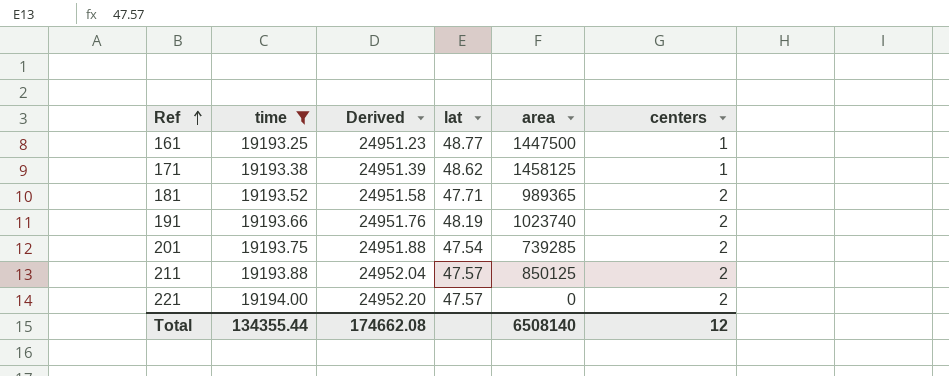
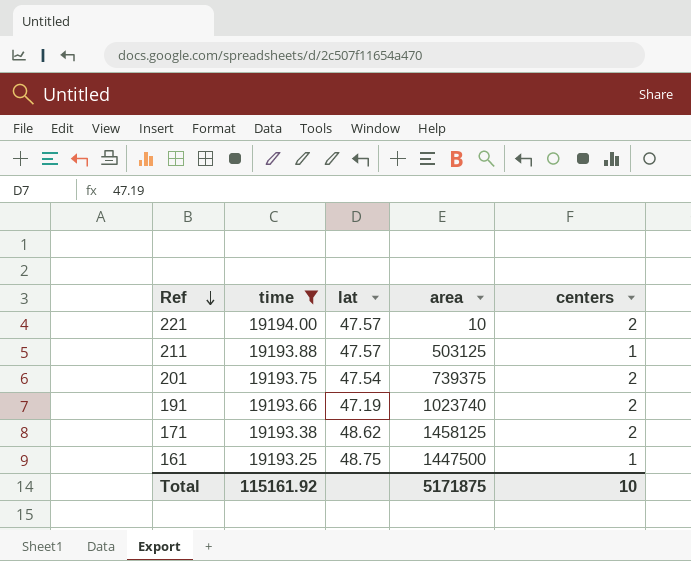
row order: Ref ascending -> Ref descending
column Derived | formula: [time] * 1.3 -> none
row 181: 19193.52 | 24951.58 | 47.71 | 989365 | 2 -> none
221 | area: 0 -> 10
211 | area: 850125 -> 503125
211 | centers: 2 -> 1
201 | area: 739285 -> 739375
191 | lat: 48.19 -> 47.19
171 | centers: 1 -> 2
161 | lat: 48.77 -> 48.75
Total | time: 134355.44 -> 115161.92
Total | area: 6508140 -> 5171875
Total | centers: 12 -> 10

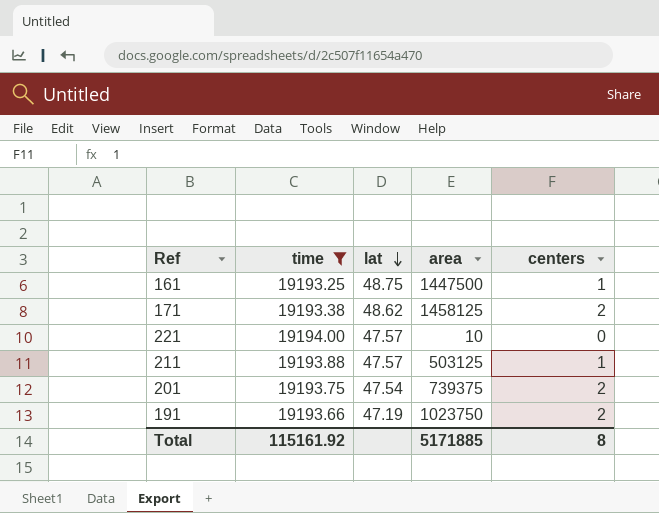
row order: Ref descending -> lat descending
221 | centers: 2 -> 0
191 | area: 1023740 -> 1023750
Total | area: 5171875 -> 5171885
Total | centers: 10 -> 8

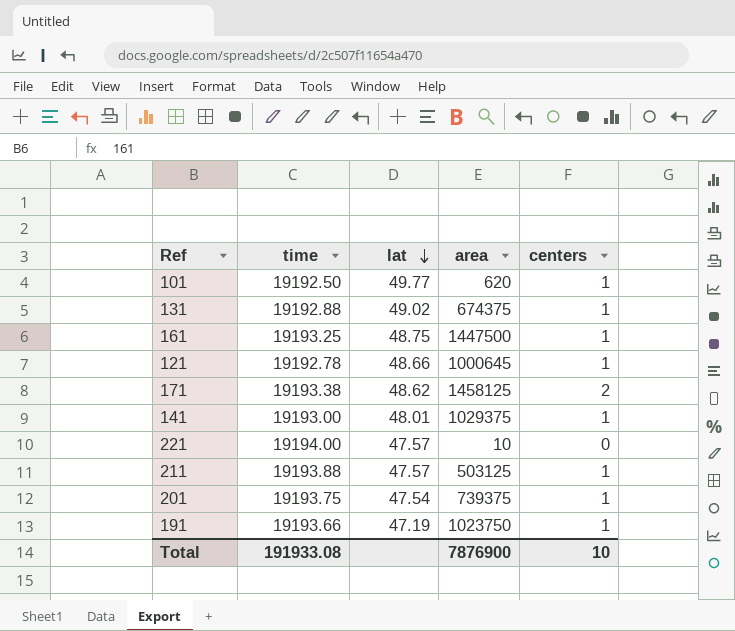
filter: time >= 19193.25 -> none
201 | centers: 2 -> 1
191 | centers: 2 -> 1
Total | time: 115161.92 -> 191933.08
Total | area: 5171885 -> 7876900
Total | centers: 8 -> 10

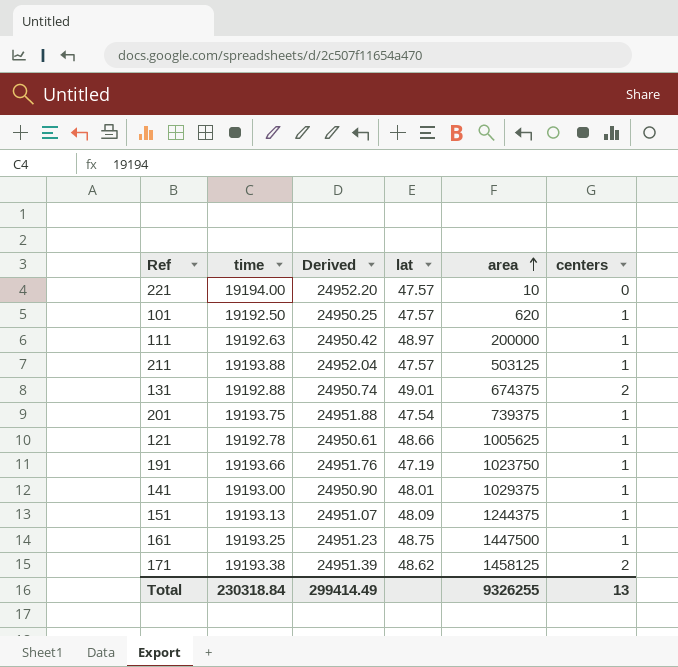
row order: lat descending -> area ascending
column Derived | formula: none -> [time] * 1.3
101 | lat: 49.77 -> 47.57
row 111: none -> 19192.63 | 24950.42 | 48.97 | 200000 | 1
131 | lat: 49.02 -> 49.01
131 | centers: 1 -> 2
121 | area: 1000645 -> 1005625
row 151: none -> 19193.13 | 24951.07 | 48.09 | 1244375 | 1
Total | time: 191933.08 -> 230318.84
Total | area: 7876900 -> 9326255
Total | centers: 10 -> 13

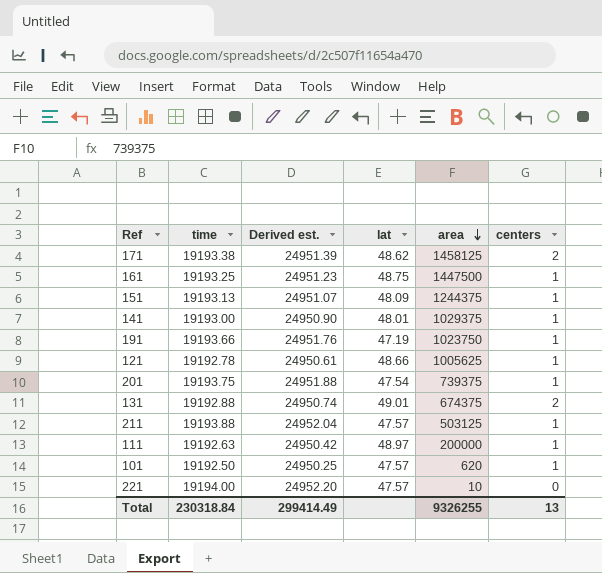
row order: area ascending -> area descending
column name: Derived -> Derived est.

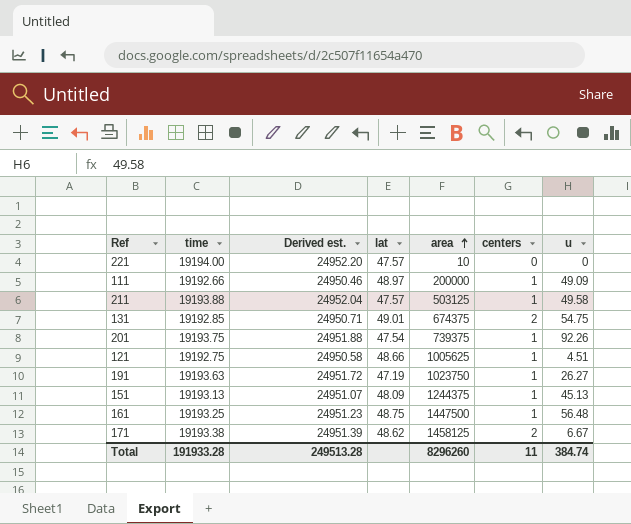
row order: area descending -> area ascending
column u | position: none -> 7
row 141: 19193.00 | 24950.90 | 48.01 | 1029375 | 1 -> none
row 101: 19192.50 | 24950.25 | 47.57 | 620 | 1 -> none
111 | time: 19192.63 -> 19192.66
111 | Derived est.: 24950.42 -> 24950.46
131 | time: 19192.88 -> 19192.85
131 | Derived est.: 24950.74 -> 24950.71
121 | time: 19192.78 -> 19192.75
121 | Derived est.: 24950.61 -> 24950.58
191 | time: 19193.66 -> 19193.63
191 | Derived est.: 24951.76 -> 24951.72
Total | time: 230318.84 -> 191933.28
Total | Derived est.: 299414.49 -> 249513.28
Total | area: 9326255 -> 8296260
Total | centers: 13 -> 11

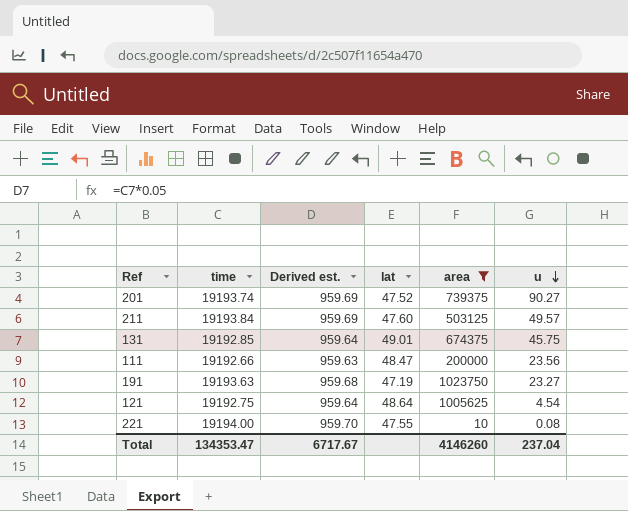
filter: none -> area <= 1023750
row order: area ascending -> u descending
column centers | position: 6 -> none
column Derived est. | formula: [time] * 1.3 -> [time] * 0.05
201 | time: 19193.75 -> 19193.74
201 | lat: 47.54 -> 47.52
201 | u: 92.26 -> 90.27
211 | time: 19193.88 -> 19193.84
211 | lat: 47.57 -> 47.60
211 | u: 49.58 -> 49.57
131 | u: 54.75 -> 45.75
111 | lat: 48.97 -> 48.47
111 | u: 49.09 -> 23.56
191 | u: 26.27 -> 23.27
121 | lat: 48.66 -> 48.64
121 | u: 4.51 -> 4.54
221 | lat: 47.57 -> 47.55
221 | u: 0 -> 0.08
Total | time: 191933.28 -> 134353.47
Total | Derived est.: 249513.28 -> 6717.67
Total | area: 8296260 -> 4146260
Total | u: 384.74 -> 237.04

